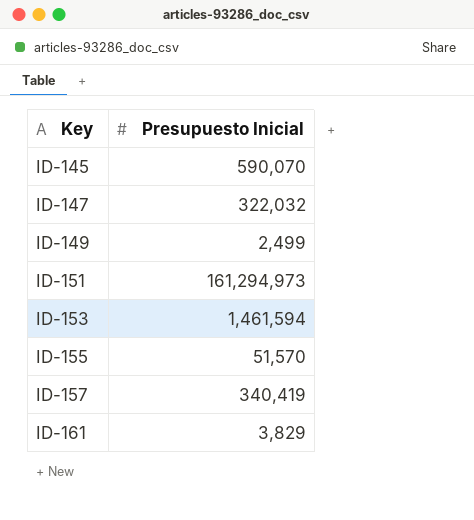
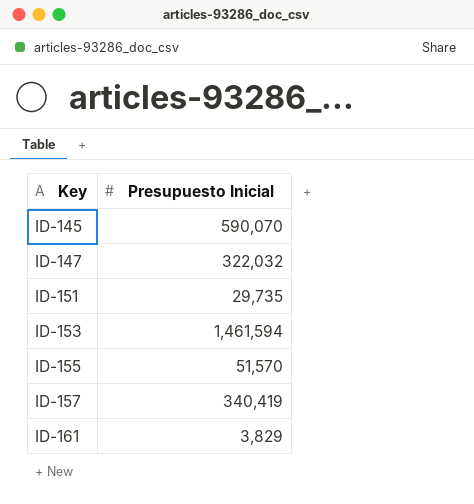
row ID-149: 2,499 -> none
ID-151 | Presupuesto Inicial: 161,294,973 -> 29,735

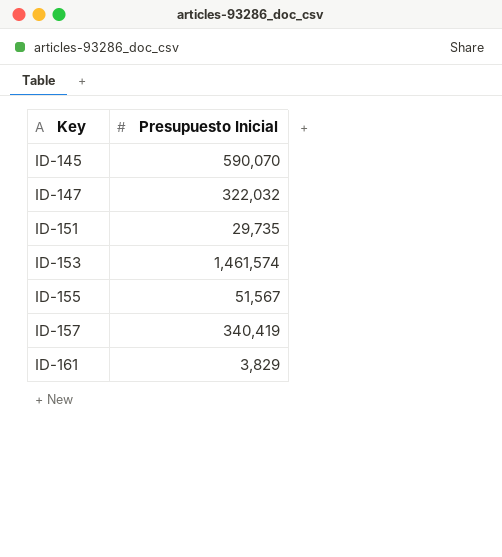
ID-153 | Presupuesto Inicial: 1,461,594 -> 1,461,574
ID-155 | Presupuesto Inicial: 51,570 -> 51,567

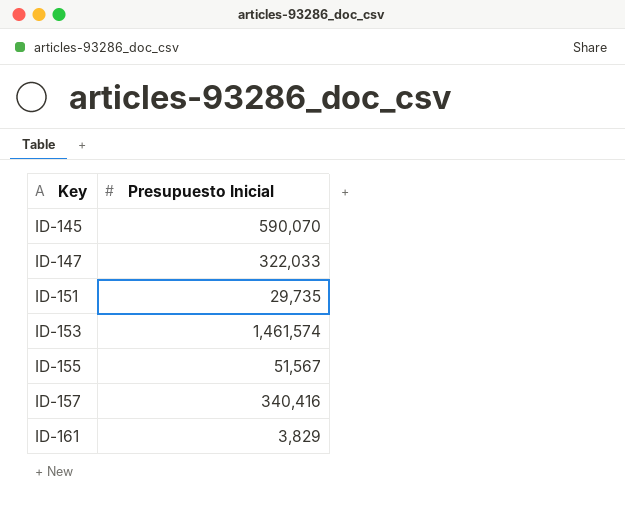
ID-147 | Presupuesto Inicial: 322,032 -> 322,033
ID-157 | Presupuesto Inicial: 340,419 -> 340,416

